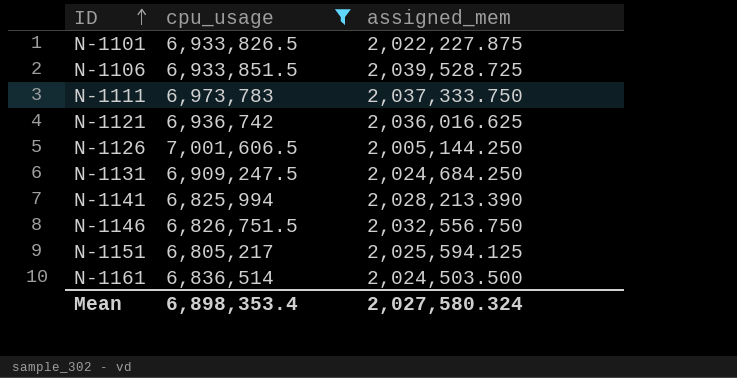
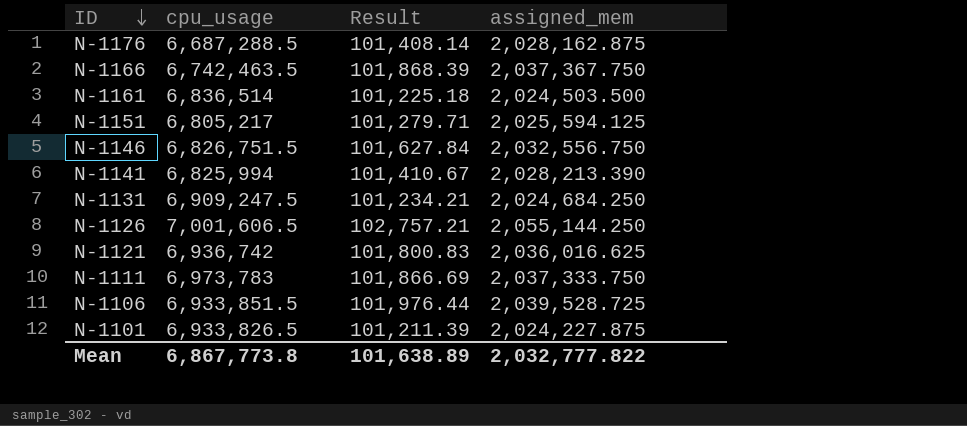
filter: cpu_usage >= 6,805,217 -> none
row order: ID ascending -> ID descending
column Result | formula: none -> [assigned_mem] * 0.05
N-1126 | assigned_mem: 2,005,144.250 -> 2,055,144.250
N-1101 | assigned_mem: 2,022,227.875 -> 2,024,227.875
Mean | cpu_usage: 6,898,353.4 -> 6,867,773.8
Mean | assigned_mem: 2,027,580.324 -> 2,032,777.822

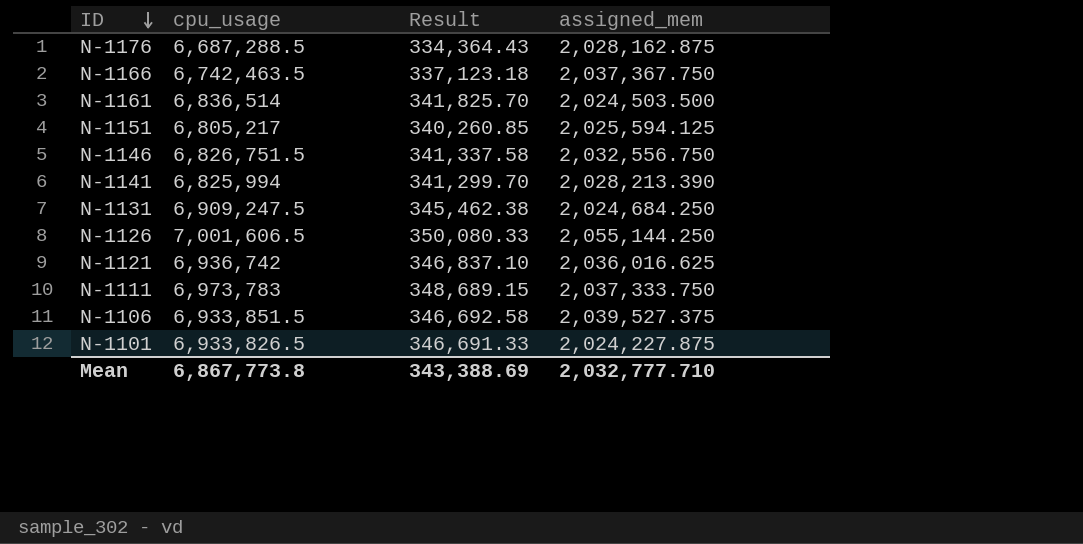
column Result | formula: [assigned_mem] * 0.05 -> [cpu_usage] * 0.05
N-1106 | assigned_mem: 2,039,528.725 -> 2,039,527.375
Mean | Result: 101,638.89 -> 343,388.69
Mean | assigned_mem: 2,032,777.822 -> 2,032,777.710

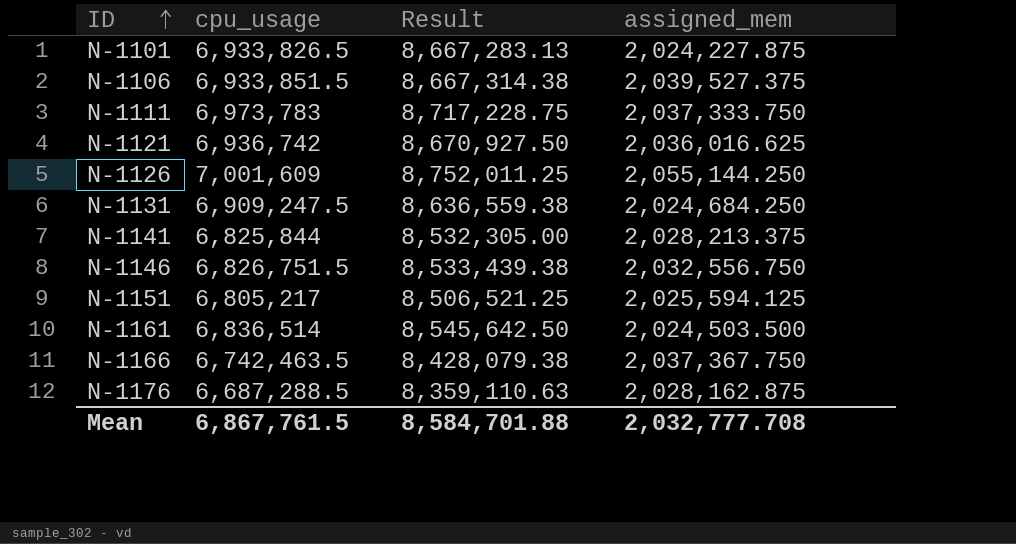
row order: ID descending -> ID ascending
column Result | formula: [cpu_usage] * 0.05 -> [cpu_usage] * 1.25
N-1126 | cpu_usage: 7,001,606.5 -> 7,001,609
N-1141 | cpu_usage: 6,825,994 -> 6,825,844
N-1141 | assigned_mem: 2,028,213.390 -> 2,028,213.375
Mean | cpu_usage: 6,867,773.8 -> 6,867,761.5
Mean | Result: 343,388.69 -> 8,584,701.88
Mean | assigned_mem: 2,032,777.710 -> 2,032,777.708

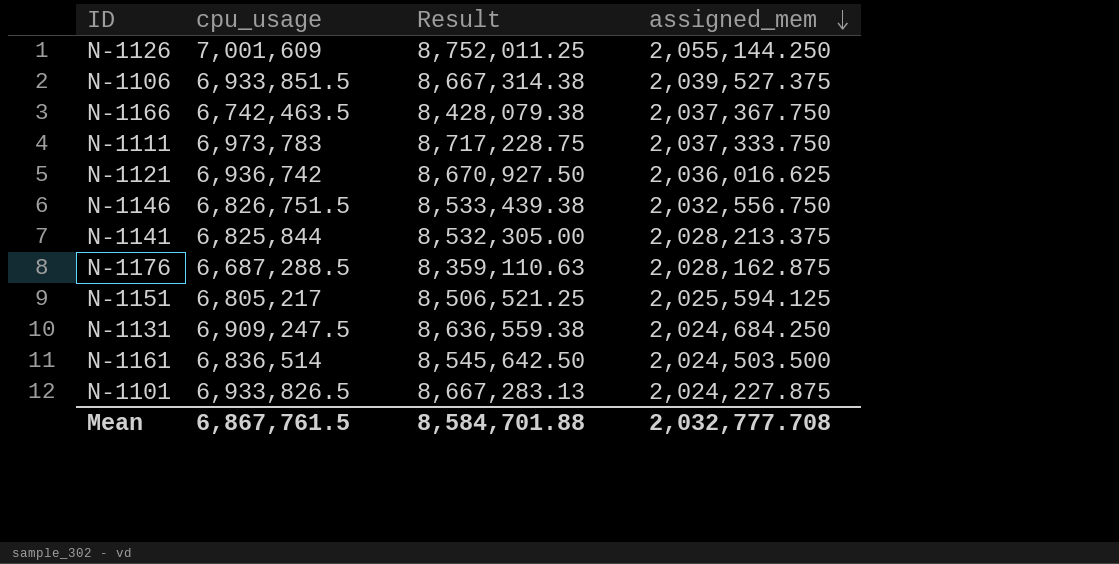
row order: ID ascending -> assigned_mem descending

